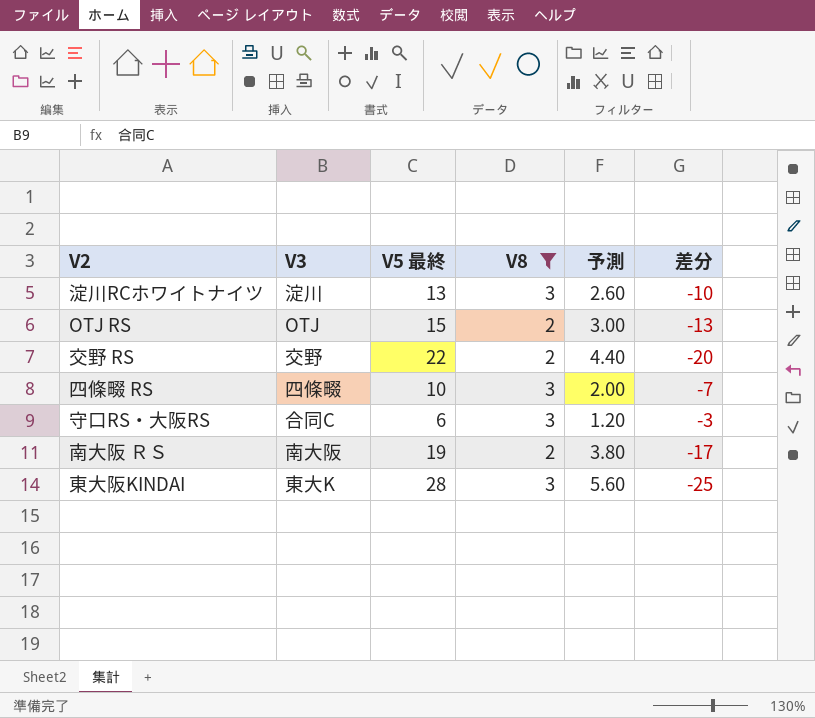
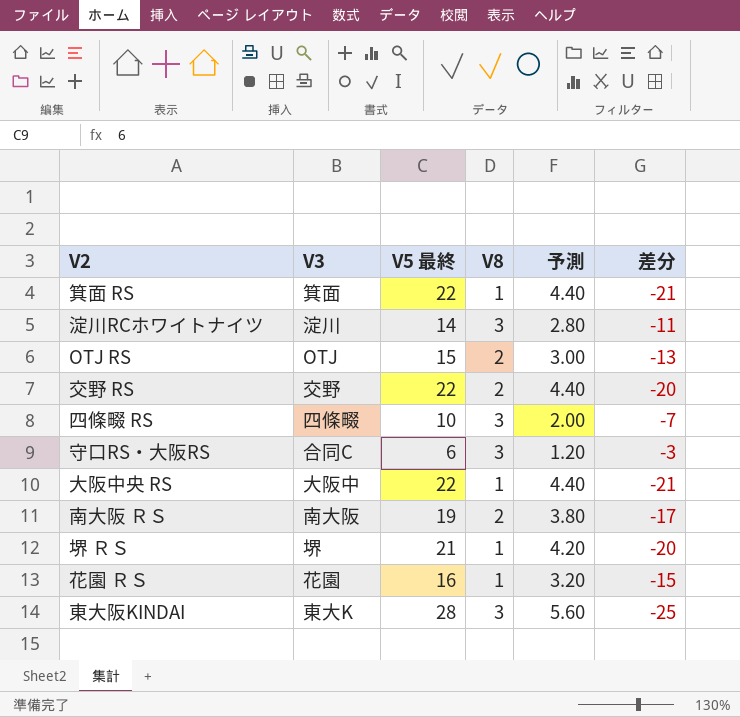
filter: V8 != 1 -> none
淀川RCホワイトナイツ | V5 最終: 13 -> 14
淀川RCホワイトナイツ | 予測: 2.60 -> 2.80
淀川RCホワイトナイツ | 差分: -10 -> -11

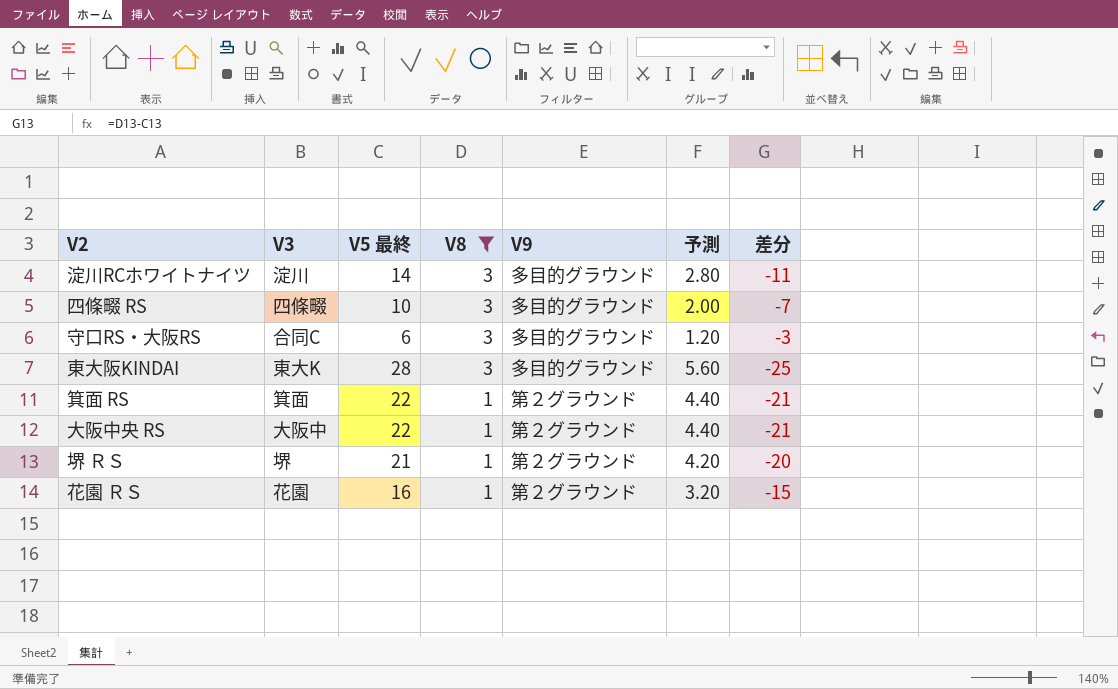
filter: none -> V8 != 2
row order: none -> V8 descending
column V9 | position: none -> 5

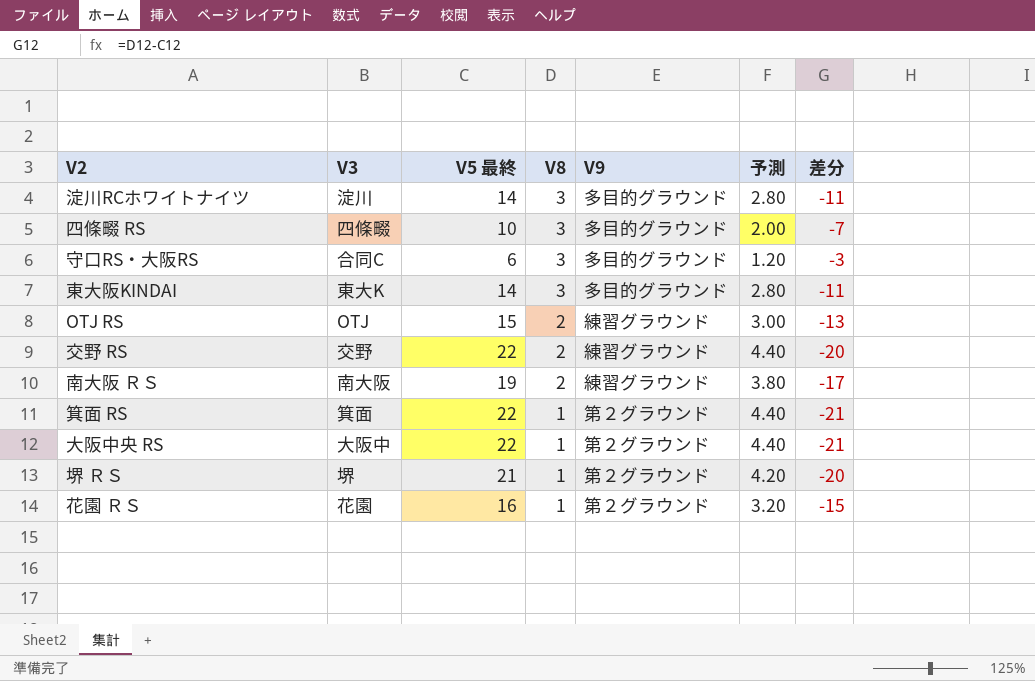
filter: V8 != 2 -> none
東大阪KINDAI | V5 最終: 28 -> 14
東大阪KINDAI | 予測: 5.60 -> 2.80
東大阪KINDAI | 差分: -25 -> -11

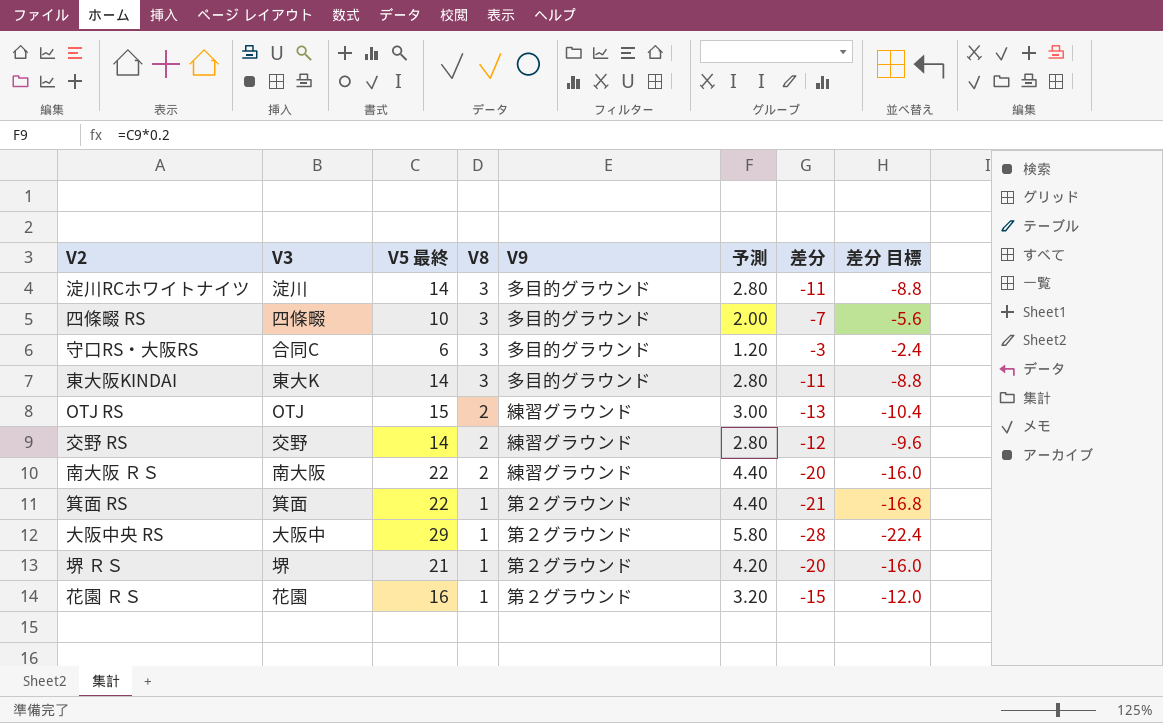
column 差分 目標 | formula: none -> [差分] * 0.8
交野 RS | V5 最終: 22 -> 14
交野 RS | 予測: 4.40 -> 2.80
交野 RS | 差分: -20 -> -12
南大阪 ＲＳ | V5 最終: 19 -> 22
南大阪 ＲＳ | 予測: 3.80 -> 4.40
南大阪 ＲＳ | 差分: -17 -> -20
大阪中央 RS | V5 最終: 22 -> 29
大阪中央 RS | 予測: 4.40 -> 5.80
大阪中央 RS | 差分: -21 -> -28

